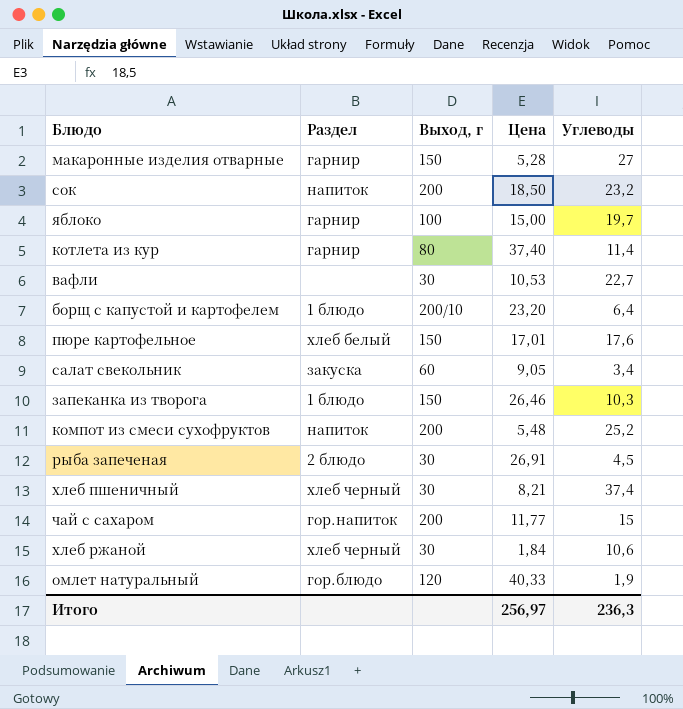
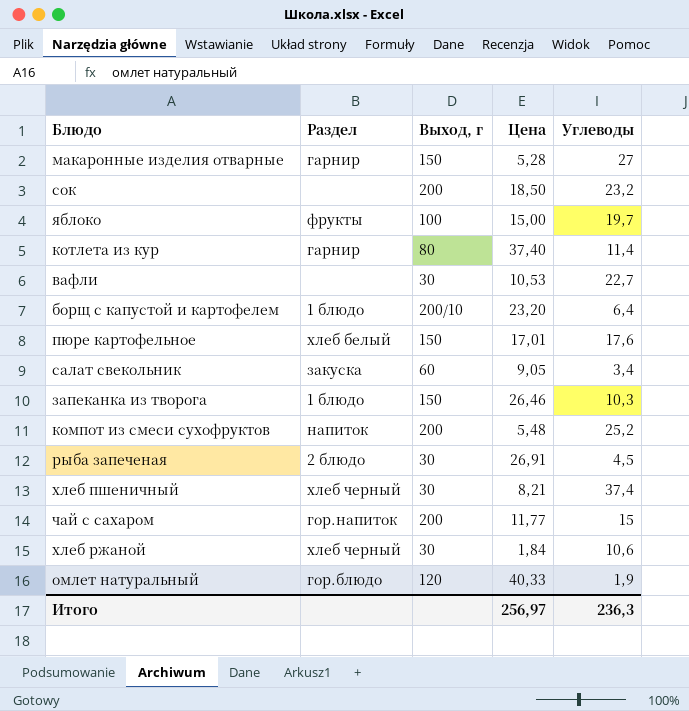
сок | Раздел: напиток -> none
яблоко | Раздел: гарнир -> фрукты

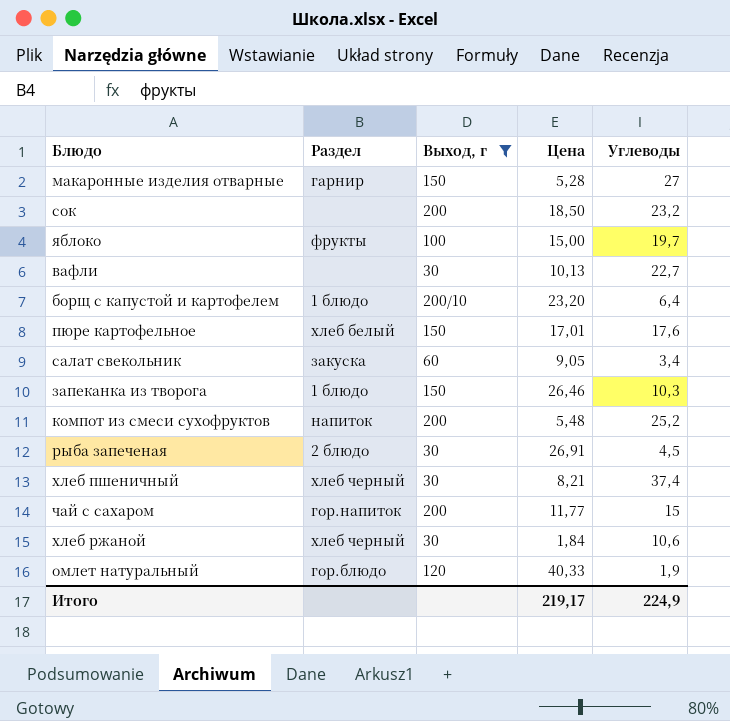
filter: none -> Выход, г != 80
вафли | Цена: 10,53 -> 10,13
Итого | Цена: 256,97 -> 219,17
Итого | Углеводы: 236,3 -> 224,9

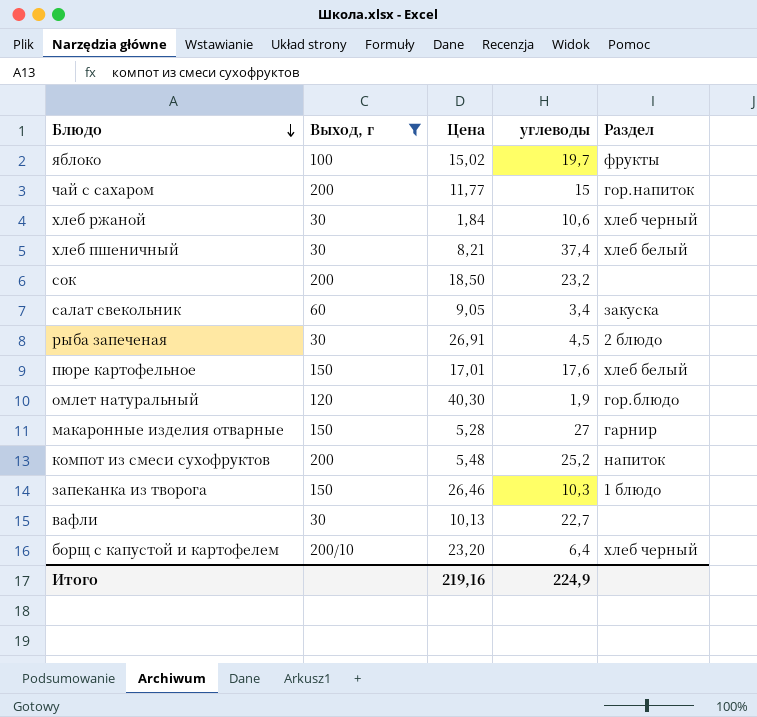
row order: none -> Блюдо descending
column name: Углеводы -> углеводы
column Раздел | position: 2 -> 5
яблоко | Цена: 15,00 -> 15,02
хлеб пшеничный | Раздел: хлеб черный -> хлеб белый
омлет натуральный | Цена: 40,33 -> 40,30
борщ с капустой и картофелем | Раздел: 1 блюдо -> хлеб черный
Итого | Цена: 219,17 -> 219,16

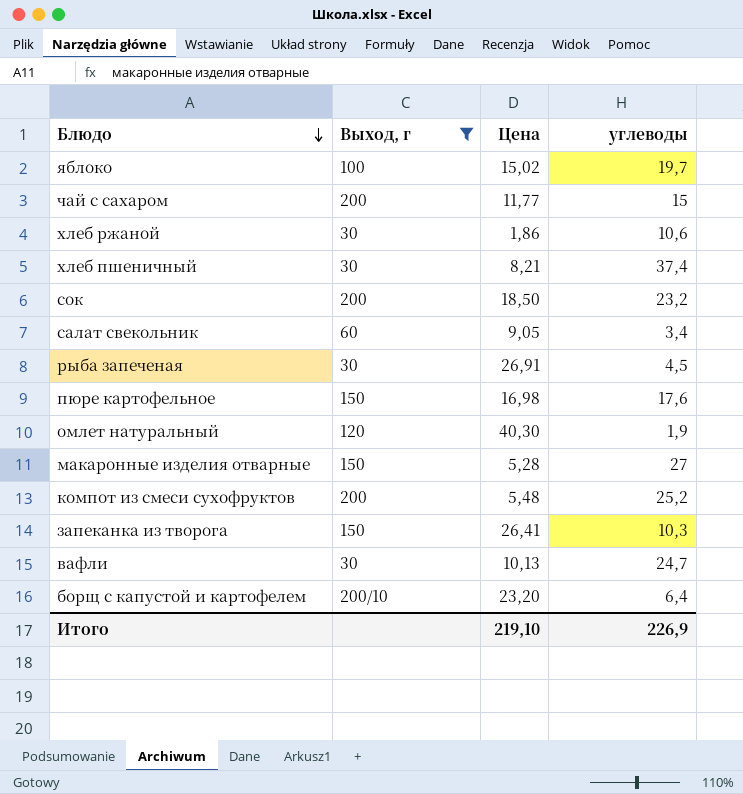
column Раздел | position: 5 -> none
хлеб ржаной | Цена: 1,84 -> 1,86
пюре картофельное | Цена: 17,01 -> 16,98
запеканка из творога | Цена: 26,46 -> 26,41
вафли | углеводы: 22,7 -> 24,7
Итого | Цена: 219,16 -> 219,10
Итого | углеводы: 224,9 -> 226,9

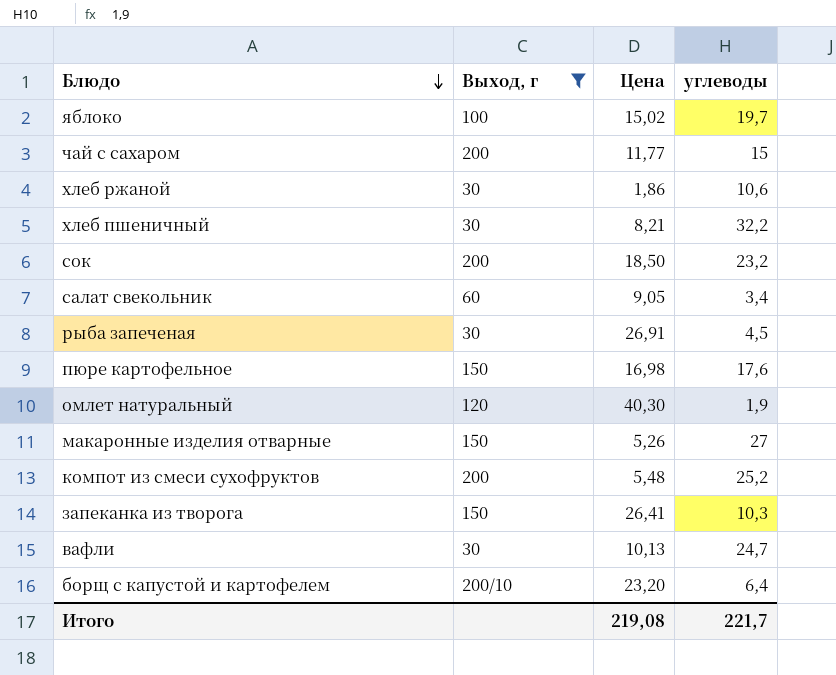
хлеб пшеничный | углеводы: 37,4 -> 32,2
макаронные изделия отварные | Цена: 5,28 -> 5,26
Итого | Цена: 219,10 -> 219,08
Итого | углеводы: 226,9 -> 221,7

